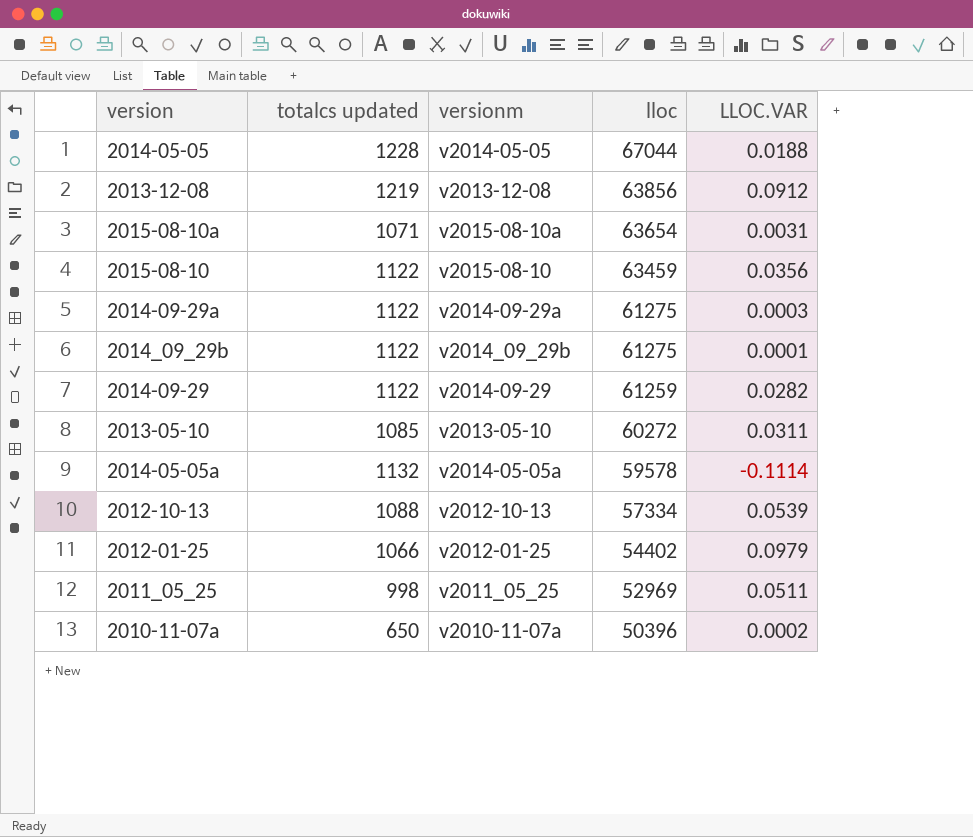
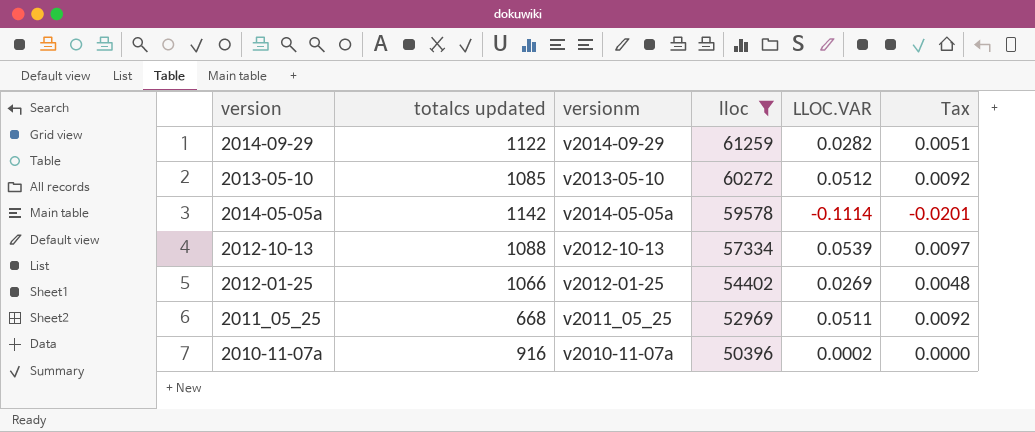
filter: none -> lloc <= 61259
column Tax | formula: none -> [LLOC.VAR] * 0.18
2013-05-10 | LLOC.VAR: 0.0311 -> 0.0512
2014-05-05a | totalcs updated: 1132 -> 1142
2012-01-25 | LLOC.VAR: 0.0979 -> 0.0269
2011_05_25 | totalcs updated: 998 -> 668
2010-11-07a | totalcs updated: 650 -> 916

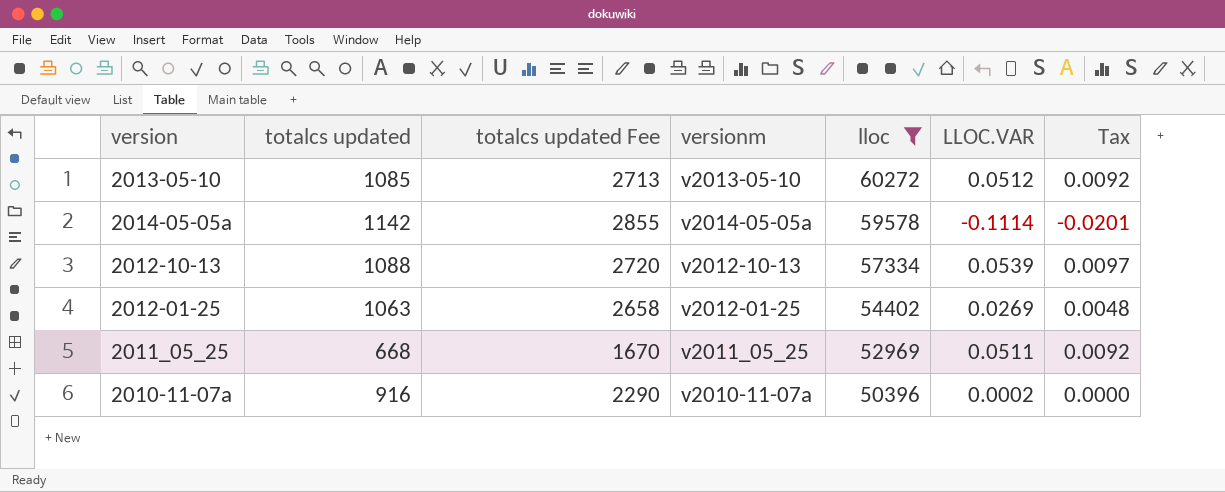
column totalcs updated Fee | formula: none -> [totalcs updated] * 2.5
row 2014-09-29: 1122 | v2014-09-29 | 61259 | 0.0282 | 0.0051 -> none
2012-01-25 | totalcs updated: 1066 -> 1063

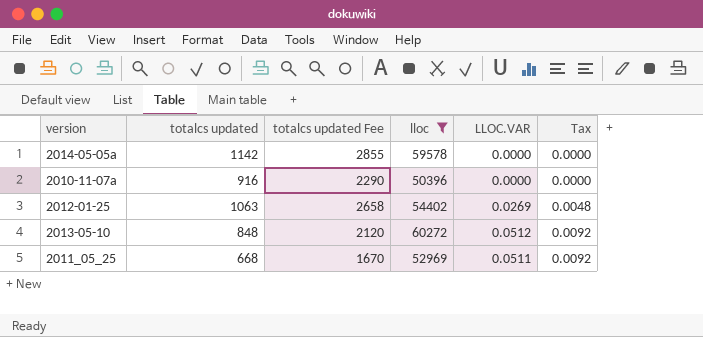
row order: lloc descending -> Tax ascending
column versionm | position: 4 -> none
row 2012-10-13: 1088 | 2720 | v2012-10-13 | 57334 | 0.0539 | 0.0097 -> none
2014-05-05a | LLOC.VAR: -0.1114 -> 0.0000
2014-05-05a | Tax: -0.0201 -> 0.0000
2010-11-07a | LLOC.VAR: 0.0002 -> 0.0000
2013-05-10 | totalcs updated: 1085 -> 848
2013-05-10 | totalcs updated Fee: 2713 -> 2120

